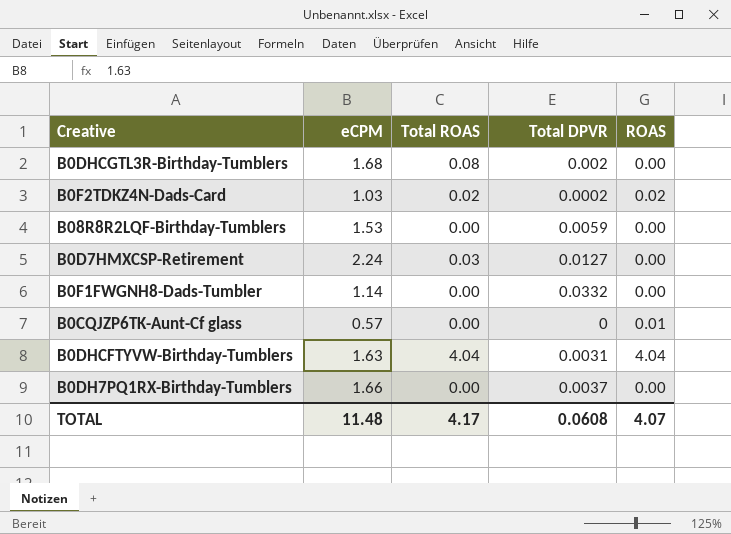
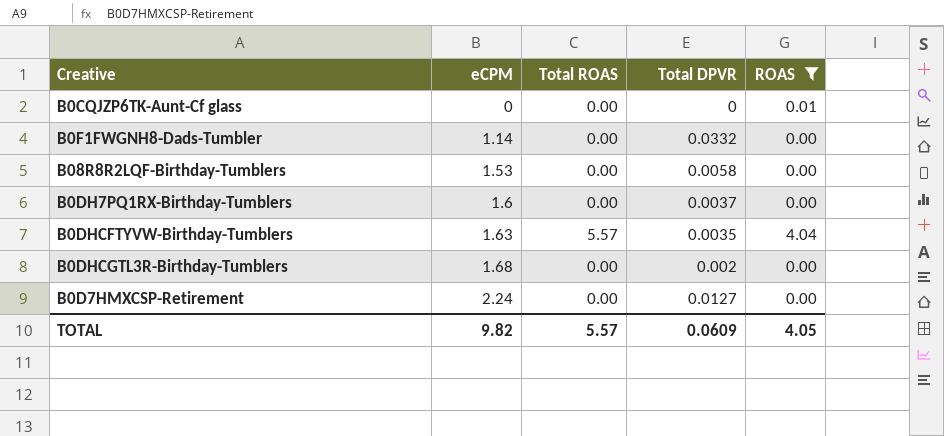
filter: none -> ROAS != 0.02
row order: none -> eCPM ascending
B0CQJZP6TK-Aunt-Cf glass | eCPM: 0.57 -> 0
B08R8R2LQF-Birthday-Tumblers | Total DPVR: 0.0059 -> 0.0058
B0DH7PQ1RX-Birthday-Tumblers | eCPM: 1.66 -> 1.6
B0DHCFTYVW-Birthday-Tumblers | Total ROAS: 4.04 -> 5.57
B0DHCFTYVW-Birthday-Tumblers | Total DPVR: 0.0031 -> 0.0035
B0DHCGTL3R-Birthday-Tumblers | Total ROAS: 0.08 -> 0.00
B0D7HMXCSP-Retirement | Total ROAS: 0.03 -> 0.00
TOTAL | eCPM: 11.48 -> 9.82
TOTAL | Total ROAS: 4.17 -> 5.57
TOTAL | Total DPVR: 0.0608 -> 0.0609
TOTAL | ROAS: 4.07 -> 4.05

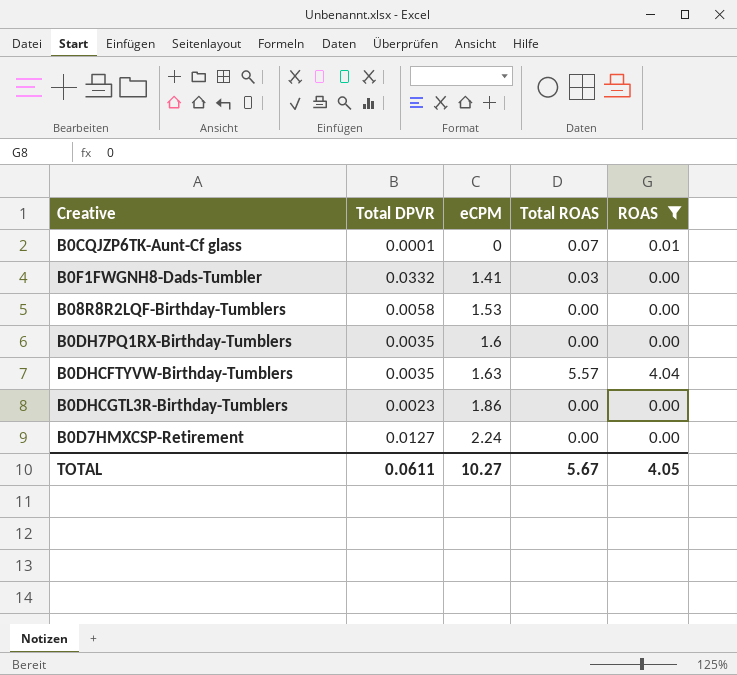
column Total DPVR | position: 4 -> 2
B0CQJZP6TK-Aunt-Cf glass | Total DPVR: 0 -> 0.0001
B0CQJZP6TK-Aunt-Cf glass | Total ROAS: 0.00 -> 0.07
B0F1FWGNH8-Dads-Tumbler | eCPM: 1.14 -> 1.41
B0F1FWGNH8-Dads-Tumbler | Total ROAS: 0.00 -> 0.03
B0DH7PQ1RX-Birthday-Tumblers | Total DPVR: 0.0037 -> 0.0035
B0DHCGTL3R-Birthday-Tumblers | Total DPVR: 0.002 -> 0.0023
B0DHCGTL3R-Birthday-Tumblers | eCPM: 1.68 -> 1.86
TOTAL | Total DPVR: 0.0609 -> 0.0611
TOTAL | eCPM: 9.82 -> 10.27
TOTAL | Total ROAS: 5.57 -> 5.67

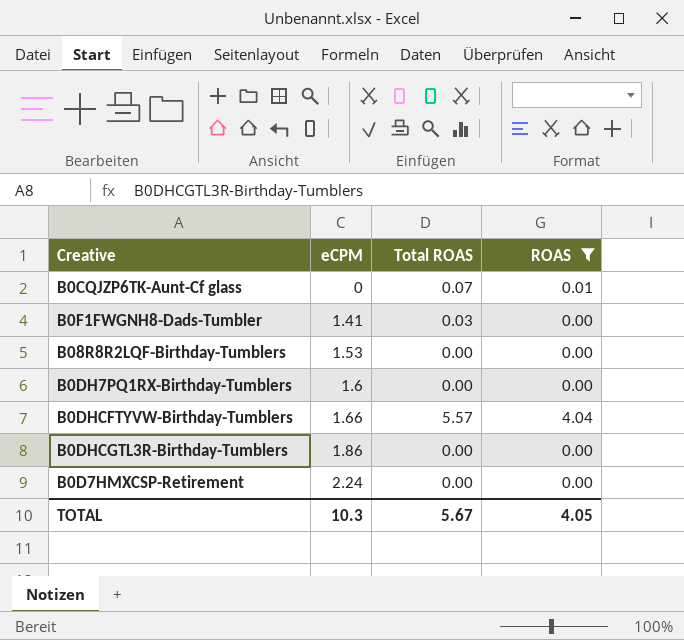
column Total DPVR | position: 2 -> none
B0DHCFTYVW-Birthday-Tumblers | eCPM: 1.63 -> 1.66
TOTAL | eCPM: 10.27 -> 10.3

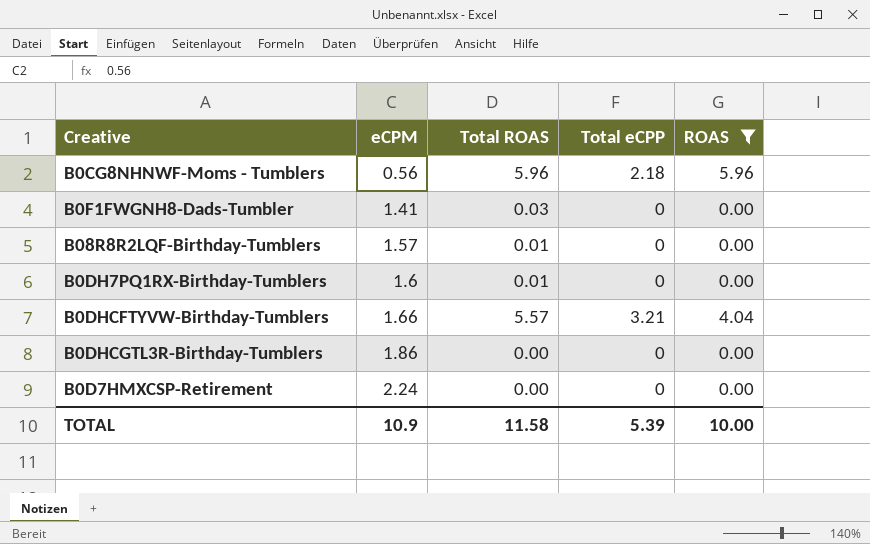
column Total eCPP | position: none -> 4
row B0CQJZP6TK-Aunt-Cf glass: 0 | 0.07 | 0.01 -> none
row B0CG8NHNWF-Moms - Tumblers: none -> 0.56 | 5.96 | 2.18 | 5.96
B08R8R2LQF-Birthday-Tumblers | eCPM: 1.53 -> 1.57
B08R8R2LQF-Birthday-Tumblers | Total ROAS: 0.00 -> 0.01
B0DH7PQ1RX-Birthday-Tumblers | Total ROAS: 0.00 -> 0.01
TOTAL | eCPM: 10.3 -> 10.9
TOTAL | Total ROAS: 5.67 -> 11.58
TOTAL | ROAS: 4.05 -> 10.00

